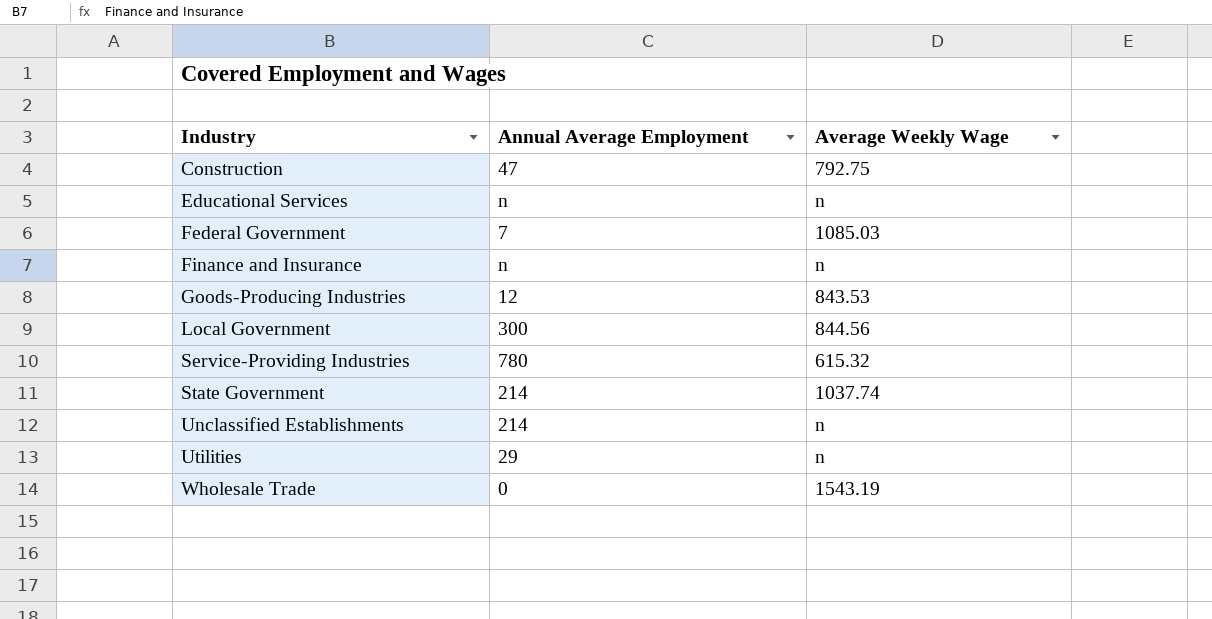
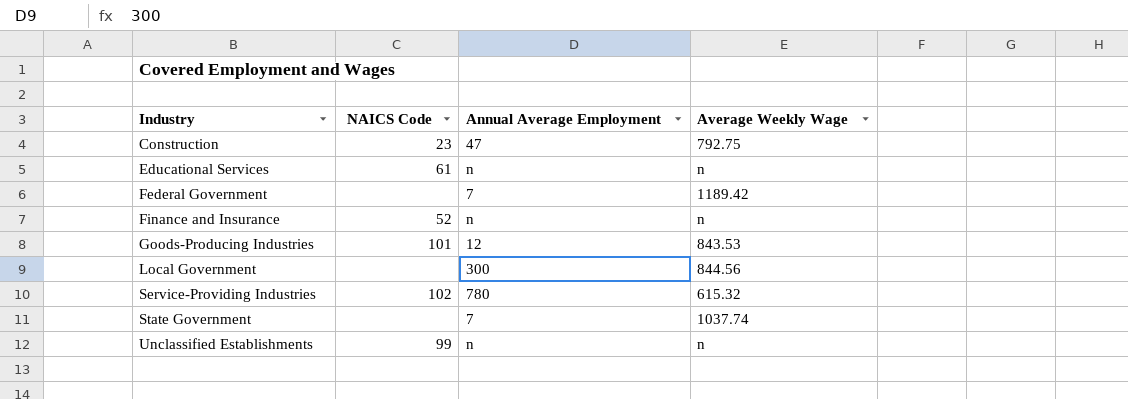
column NAICS Code | position: none -> 2
row Utilities: 29 | n -> none
row Wholesale Trade: 0 | 1543.19 -> none
Federal Government | Average Weekly Wage: 1085.03 -> 1189.42
State Government | Annual Average Employment: 214 -> 7
Unclassified Establishments | Annual Average Employment: 214 -> n

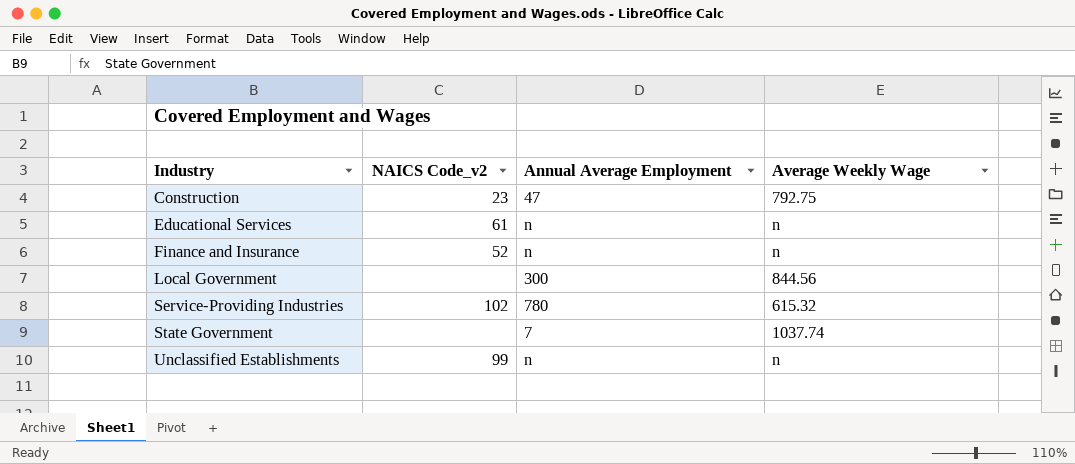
column name: NAICS Code -> NAICS Code_v2
row Federal Government: none | 7 | 1189.42 -> none
row Goods-Producing Industries: 101 | 12 | 843.53 -> none

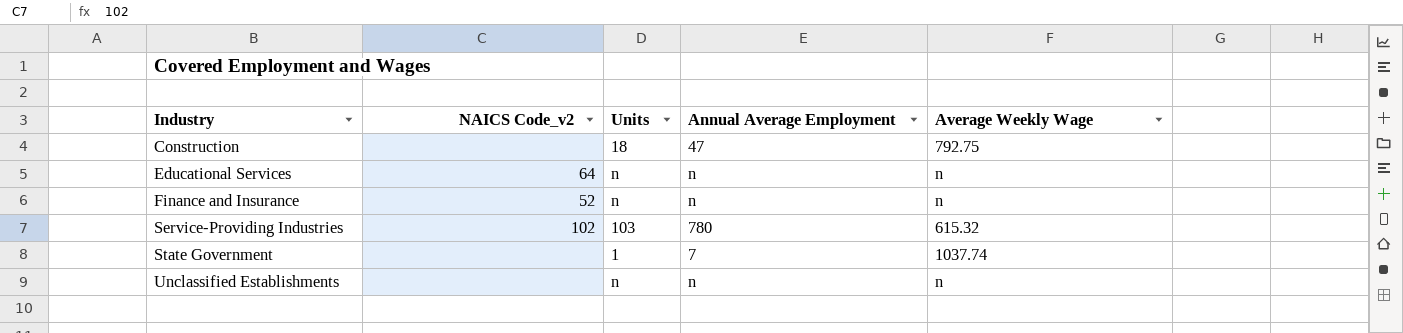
column Units | position: none -> 3
row Local Government: none | 300 | 844.56 -> none
Construction | NAICS Code_v2: 23 -> none
Educational Services | NAICS Code_v2: 61 -> 64
Unclassified Establishments | NAICS Code_v2: 99 -> none

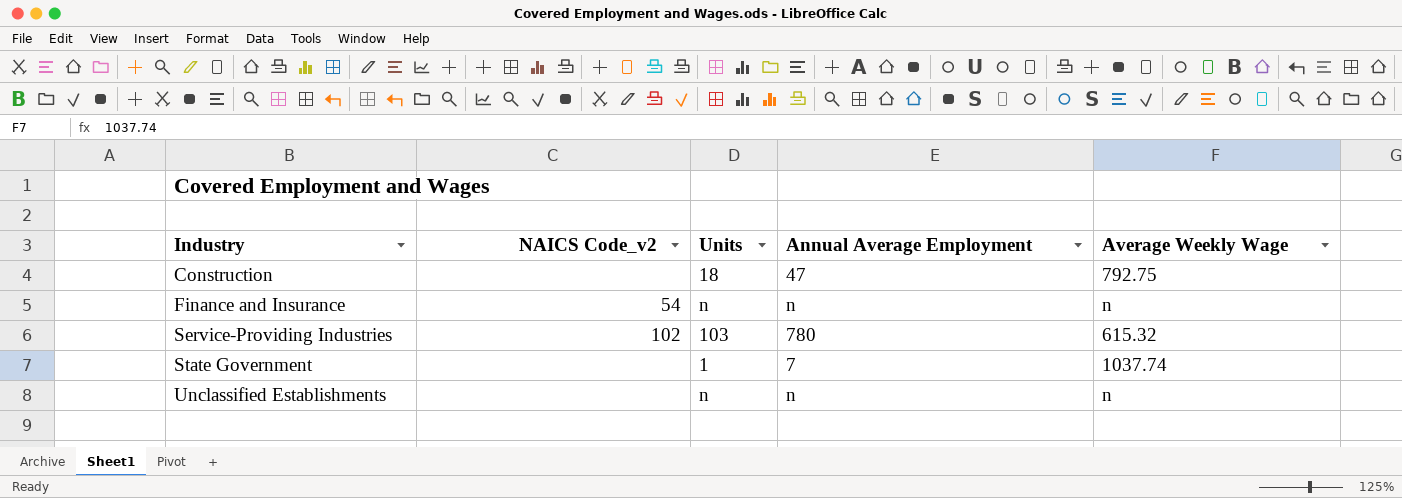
row Educational Services: 64 | n | n | n -> none
Finance and Insurance | NAICS Code_v2: 52 -> 54

